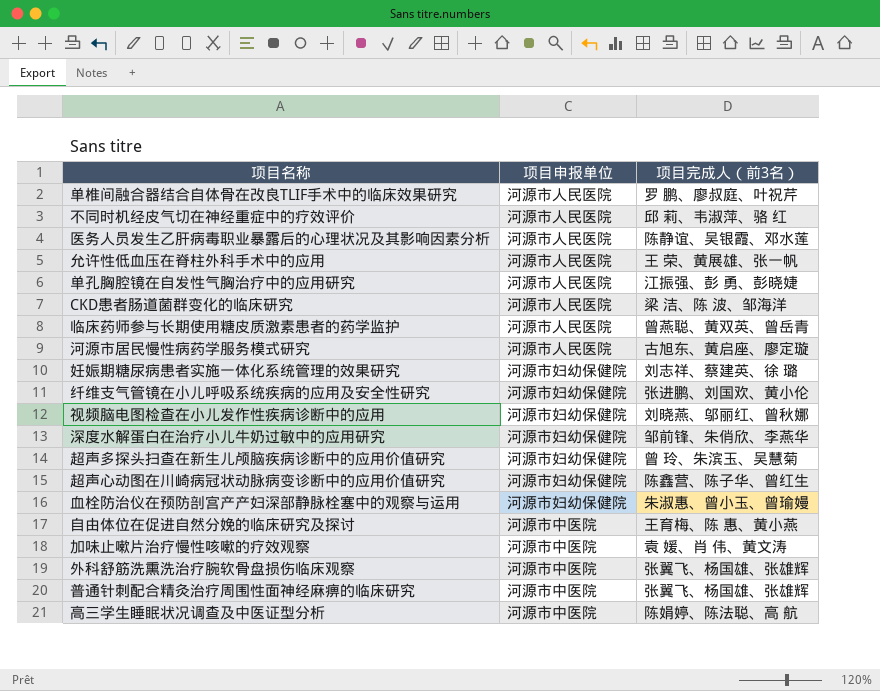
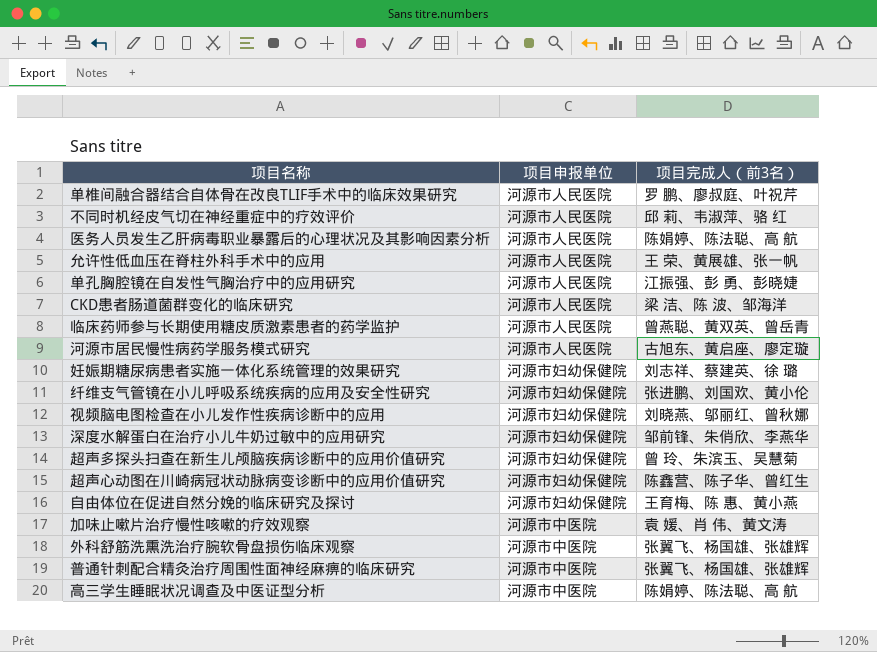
row 血栓防治仪在预防剖宫产产妇深部静脉栓塞中的观察与运用: 河源市妇幼保健院 | 朱淑惠、曾小玉、曾瑜嫚 -> none
医务人员发生乙肝病毒职业暴露后的心理状况及其影响因素分析 | 项目完成人（前3名）: 陈静谊、吴银霞、邓水莲 -> 陈娟婷、陈法聪、高 航
自由体位在促进自然分娩的临床研究及探讨 | 项目申报单位: 河源市中医院 -> 河源市妇幼保健院

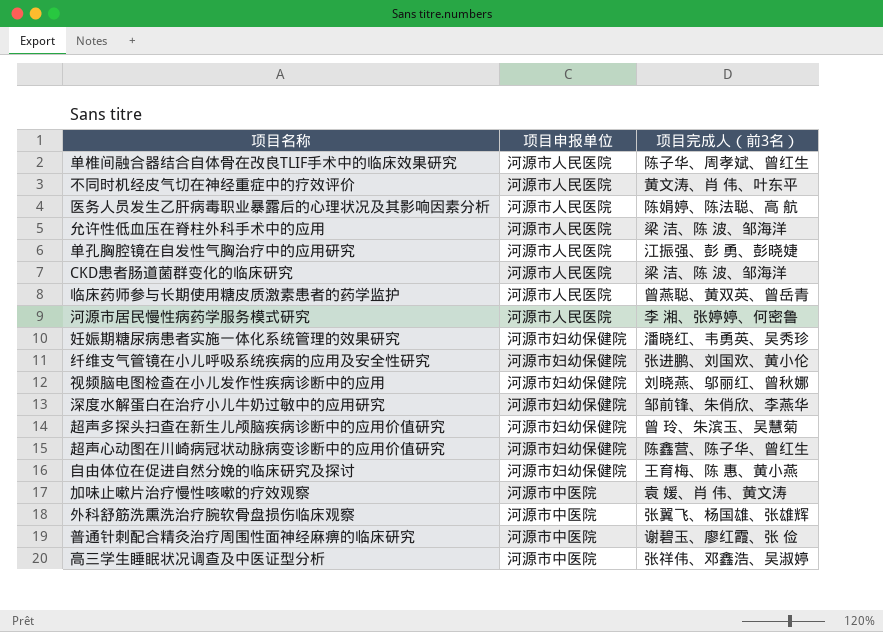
单椎间融合器结合自体骨在改良TLIF手术中的临床效果研究 | 项目完成人（前3名）: 罗 鹏、廖叔庭、叶祝芹 -> 陈子华、周孝斌、曾红生
不同时机经皮气切在神经重症中的疗效评价 | 项目完成人（前3名）: 邱 莉、韦淑萍、骆 红 -> 黄文涛、肖 伟、叶东平
允许性低血压在脊柱外科手术中的应用 | 项目完成人（前3名）: 王 荣、黄展雄、张一帆 -> 梁 洁、陈 波、邹海洋
河源市居民慢性病药学服务模式研究 | 项目完成人（前3名）: 古旭东、黄启座、廖定璇 -> 李 湘、张婷婷、何密鲁
妊娠期糖尿病患者实施一体化系统管理的效果研究 | 项目完成人（前3名）: 刘志祥、蔡建英、徐 璐 -> 潘晓红、韦勇英、吴秀珍
普通针刺配合精灸治疗周围性面神经麻痹的临床研究 | 项目完成人（前3名）: 张翼飞、杨国雄、张雄辉 -> 谢碧玉、廖红霞、张 俭
高三学生睡眠状况调查及中医证型分析 | 项目完成人（前3名）: 陈娟婷、陈法聪、高 航 -> 张祥伟、邓鑫浩、吴淑婷

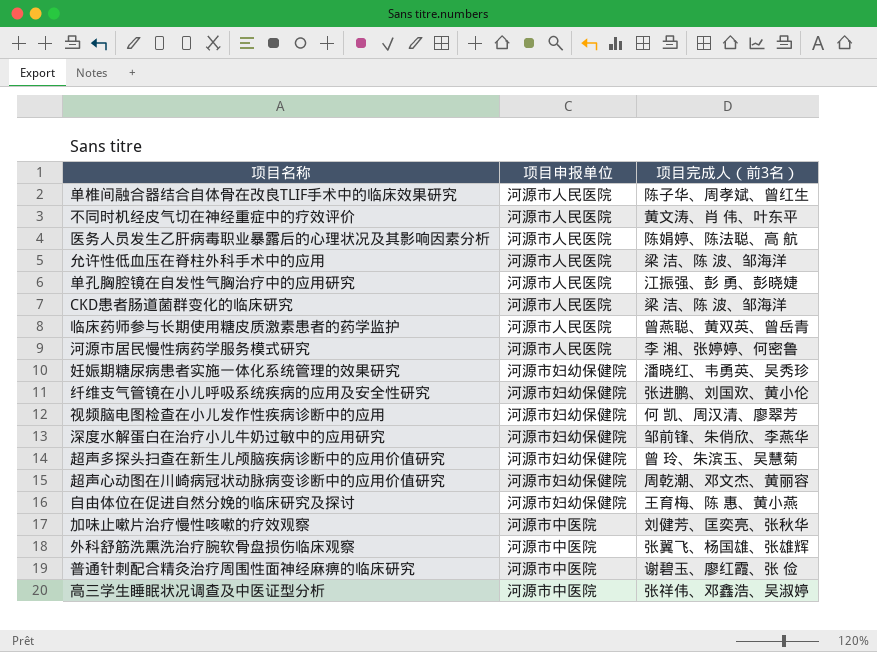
视频脑电图检查在小儿发作性疾病诊断中的应用 | 项目完成人（前3名）: 刘晓燕、邬丽红、曾秋娜 -> 何 凯、周汉清、廖翠芳
超声心动图在川崎病冠状动脉病变诊断中的应用价值研究 | 项目完成人（前3名）: 陈鑫营、陈子华、曾红生 -> 周乾潮、邓文杰、黄丽容
加味止嗽片治疗慢性咳嗽的疗效观察 | 项目完成人（前3名）: 袁 媛、肖 伟、黄文涛 -> 刘健芳、匡奕亮、张秋华

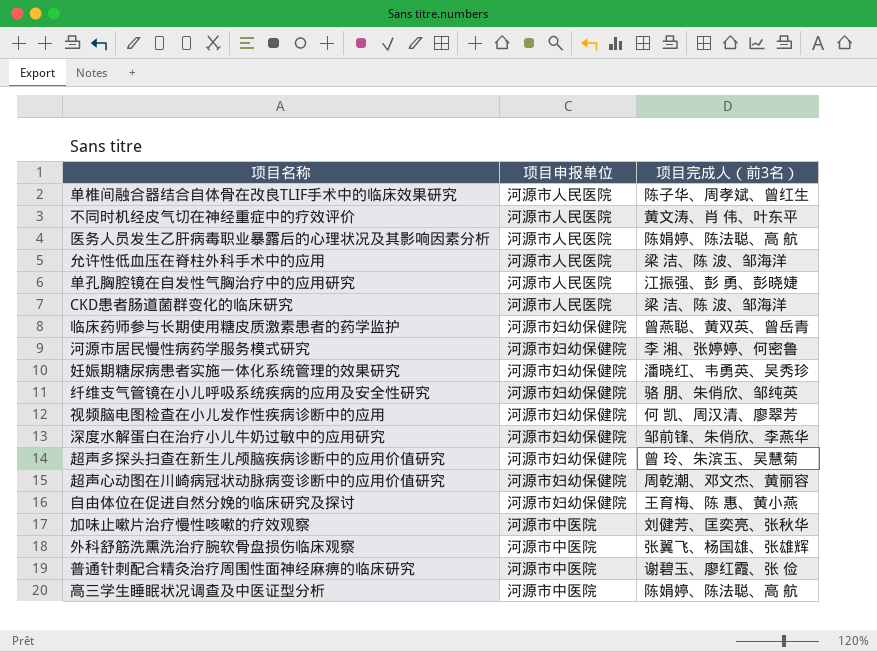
临床药师参与长期使用糖皮质激素患者的药学监护 | 项目申报单位: 河源市人民医院 -> 河源市妇幼保健院
河源市居民慢性病药学服务模式研究 | 项目申报单位: 河源市人民医院 -> 河源市妇幼保健院
纤维支气管镜在小儿呼吸系统疾病的应用及安全性研究 | 项目完成人（前3名）: 张进鹏、刘国欢、黄小伦 -> 骆 朋、朱俏欣、邹纯英
高三学生睡眠状况调查及中医证型分析 | 项目完成人（前3名）: 张祥伟、邓鑫浩、吴淑婷 -> 陈娟婷、陈法聪、高 航

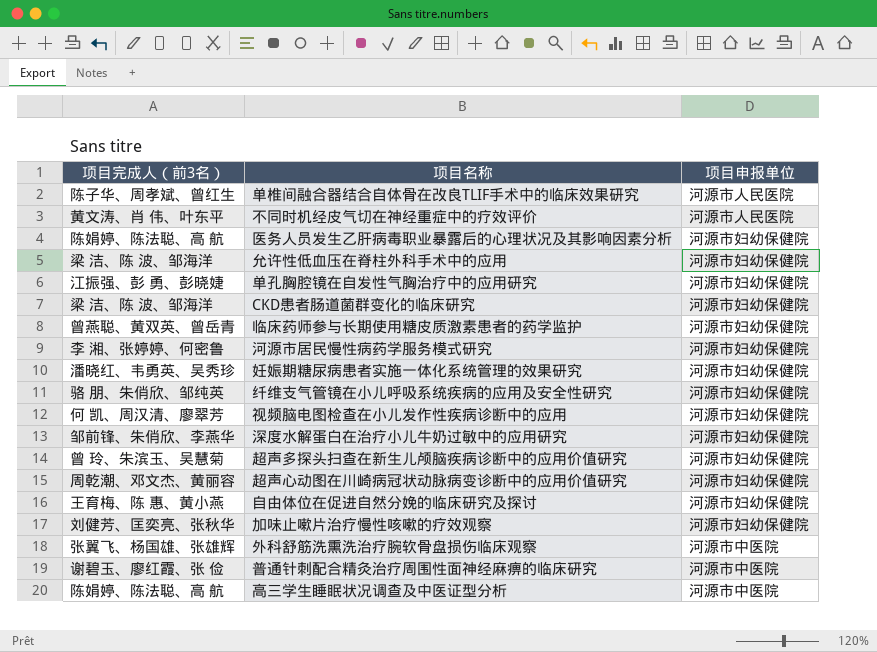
column 项目完成人（前3名） | position: 3 -> 1
医务人员发生乙肝病毒职业暴露后的心理状况及其影响因素分析 | 项目申报单位: 河源市人民医院 -> 河源市妇幼保健院
允许性低血压在脊柱外科手术中的应用 | 项目申报单位: 河源市人民医院 -> 河源市妇幼保健院
单孔胸腔镜在自发性气胸治疗中的应用研究 | 项目申报单位: 河源市人民医院 -> 河源市妇幼保健院
CKD患者肠道菌群变化的临床研究 | 项目申报单位: 河源市人民医院 -> 河源市妇幼保健院
加味止嗽片治疗慢性咳嗽的疗效观察 | 项目申报单位: 河源市中医院 -> 河源市妇幼保健院

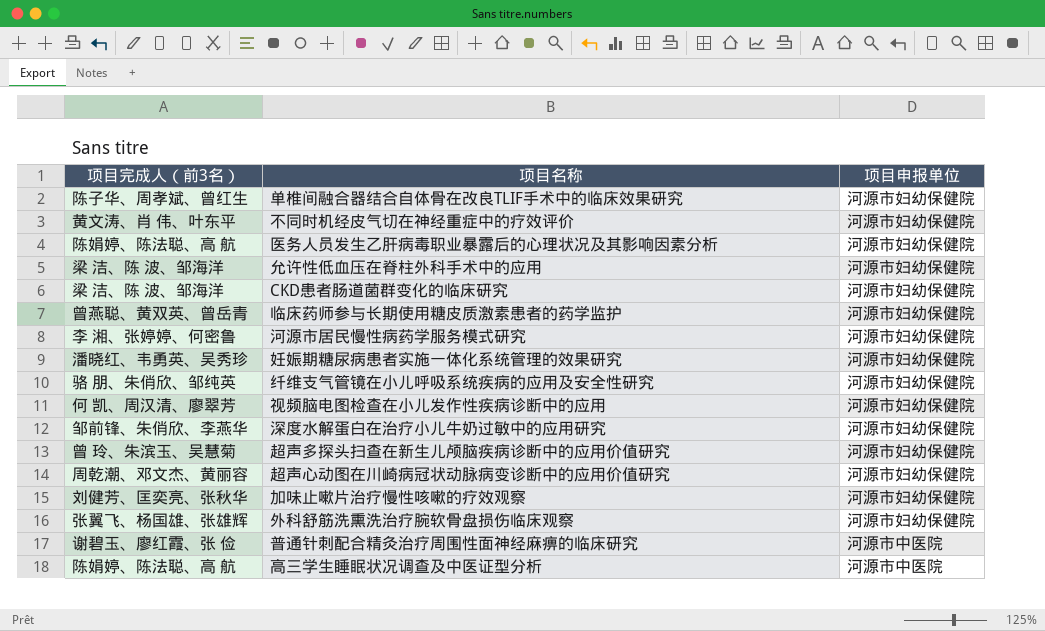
row 单孔胸腔镜在自发性气胸治疗中的应用研究: 江振强、彭 勇、彭晓婕 | 河源市妇幼保健院 -> none
row 自由体位在促进自然分娩的临床研究及探讨: 王育梅、陈 惠、黄小燕 | 河源市妇幼保健院 -> none
单椎间融合器结合自体骨在改良TLIF手术中的临床效果研究 | 项目申报单位: 河源市人民医院 -> 河源市妇幼保健院
不同时机经皮气切在神经重症中的疗效评价 | 项目申报单位: 河源市人民医院 -> 河源市妇幼保健院
外科舒筋洗熏洗治疗腕软骨盘损伤临床观察 | 项目申报单位: 河源市中医院 -> 河源市妇幼保健院

